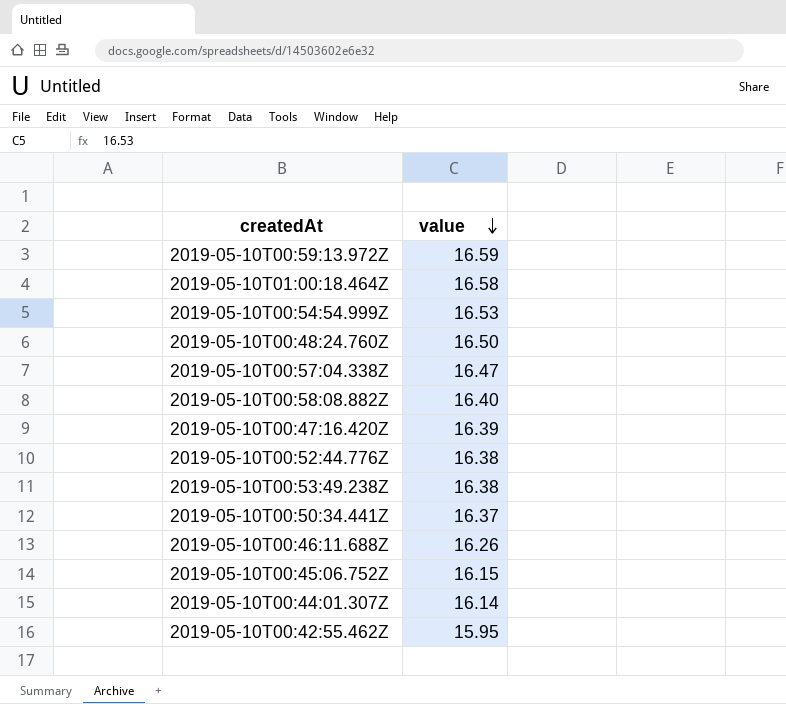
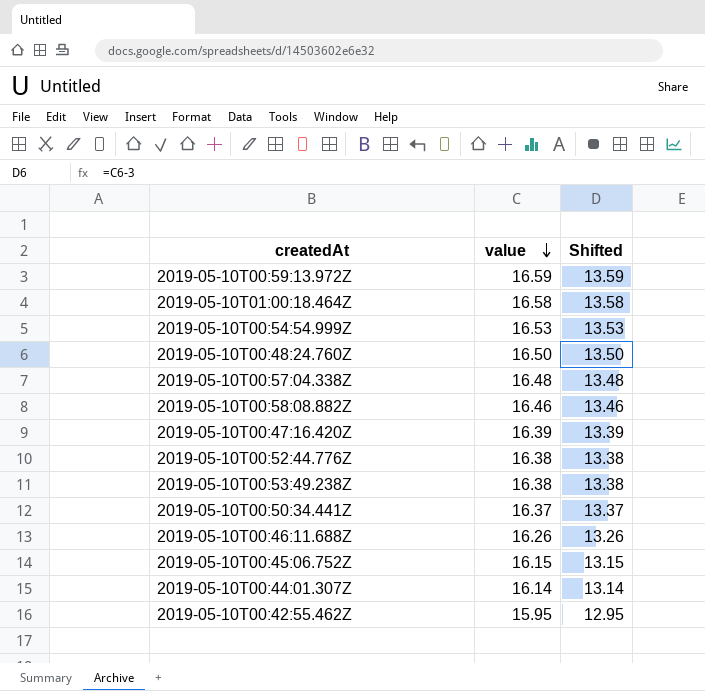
column Shifted | formula: none -> [value] - 3
2019-05-10T00:57:04.338Z | value: 16.47 -> 16.48
2019-05-10T00:58:08.882Z | value: 16.40 -> 16.46

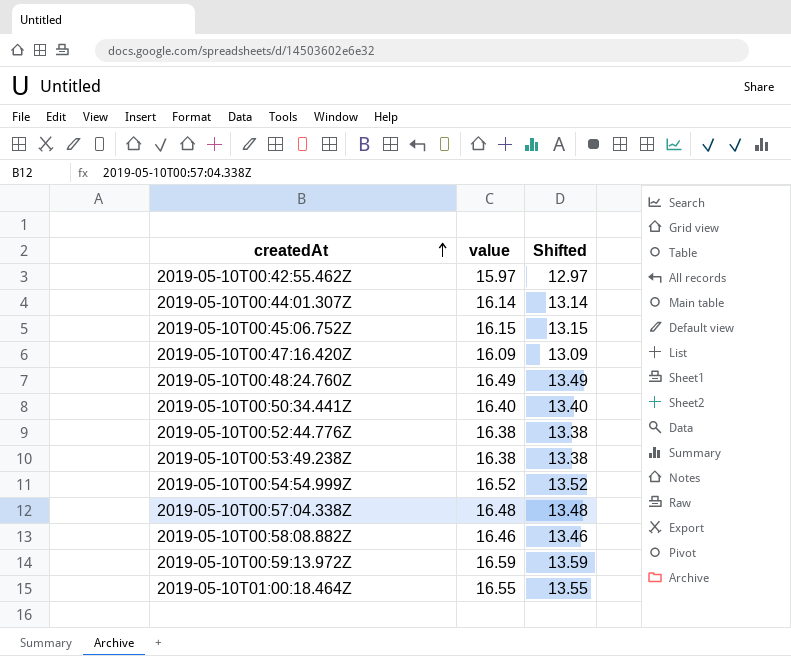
row order: value descending -> createdAt ascending
row 2019-05-10T00:46:11.688Z: 16.26 | 13.26 -> none
2019-05-10T00:42:55.462Z | value: 15.95 -> 15.97
2019-05-10T00:42:55.462Z | Shifted: 12.95 -> 12.97
2019-05-10T00:47:16.420Z | value: 16.39 -> 16.09
2019-05-10T00:47:16.420Z | Shifted: 13.39 -> 13.09
2019-05-10T00:48:24.760Z | value: 16.50 -> 16.49
2019-05-10T00:48:24.760Z | Shifted: 13.50 -> 13.49
2019-05-10T00:50:34.441Z | value: 16.37 -> 16.40
2019-05-10T00:50:34.441Z | Shifted: 13.37 -> 13.40
2019-05-10T00:54:54.999Z | value: 16.53 -> 16.52
2019-05-10T00:54:54.999Z | Shifted: 13.53 -> 13.52
2019-05-10T01:00:18.464Z | value: 16.58 -> 16.55
2019-05-10T01:00:18.464Z | Shifted: 13.58 -> 13.55

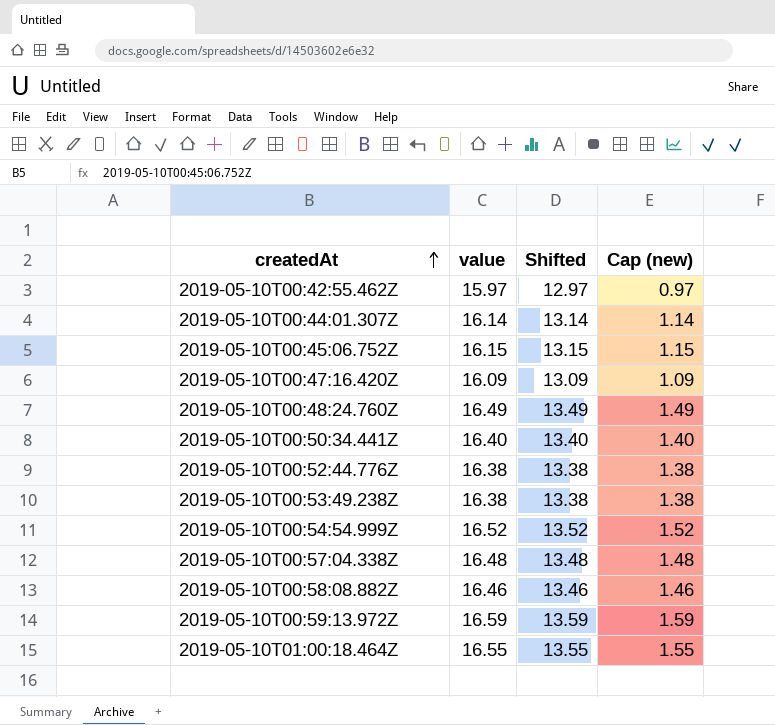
column Cap (new) | formula: none -> [value] - 15

